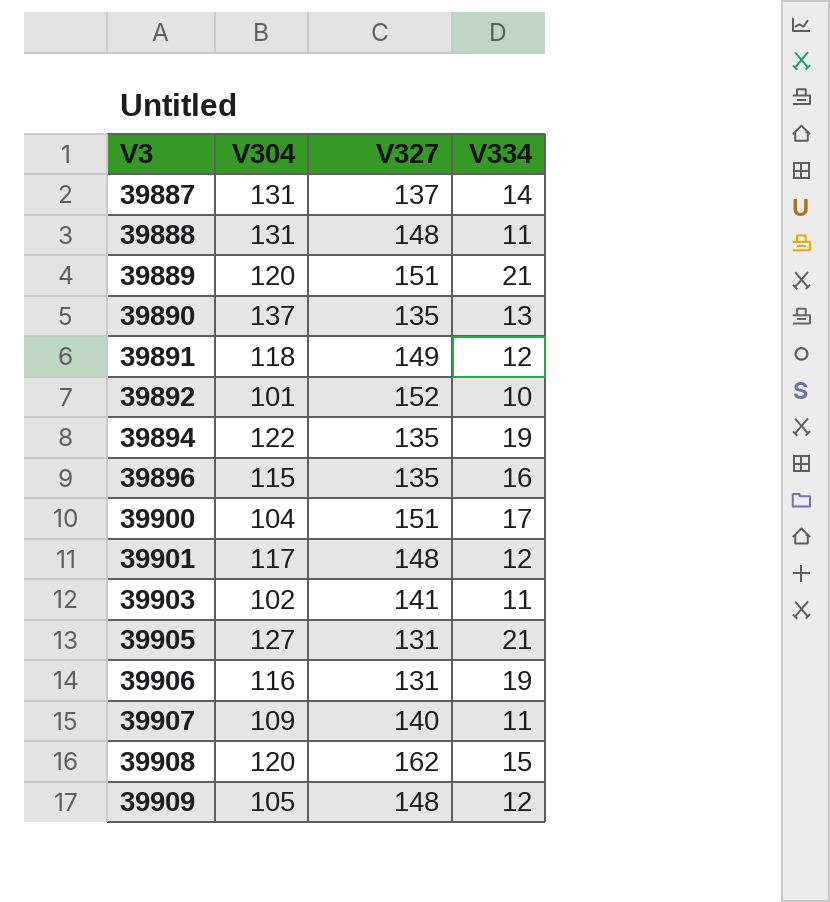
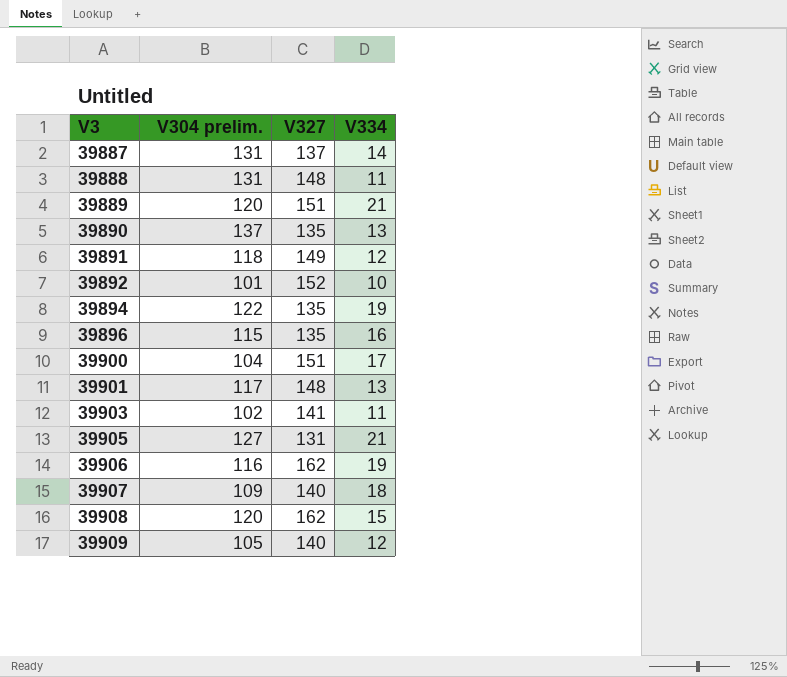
column name: V304 -> V304 prelim.
39901 | V334: 12 -> 13
39906 | V327: 131 -> 162
39907 | V334: 11 -> 18
39909 | V327: 148 -> 140

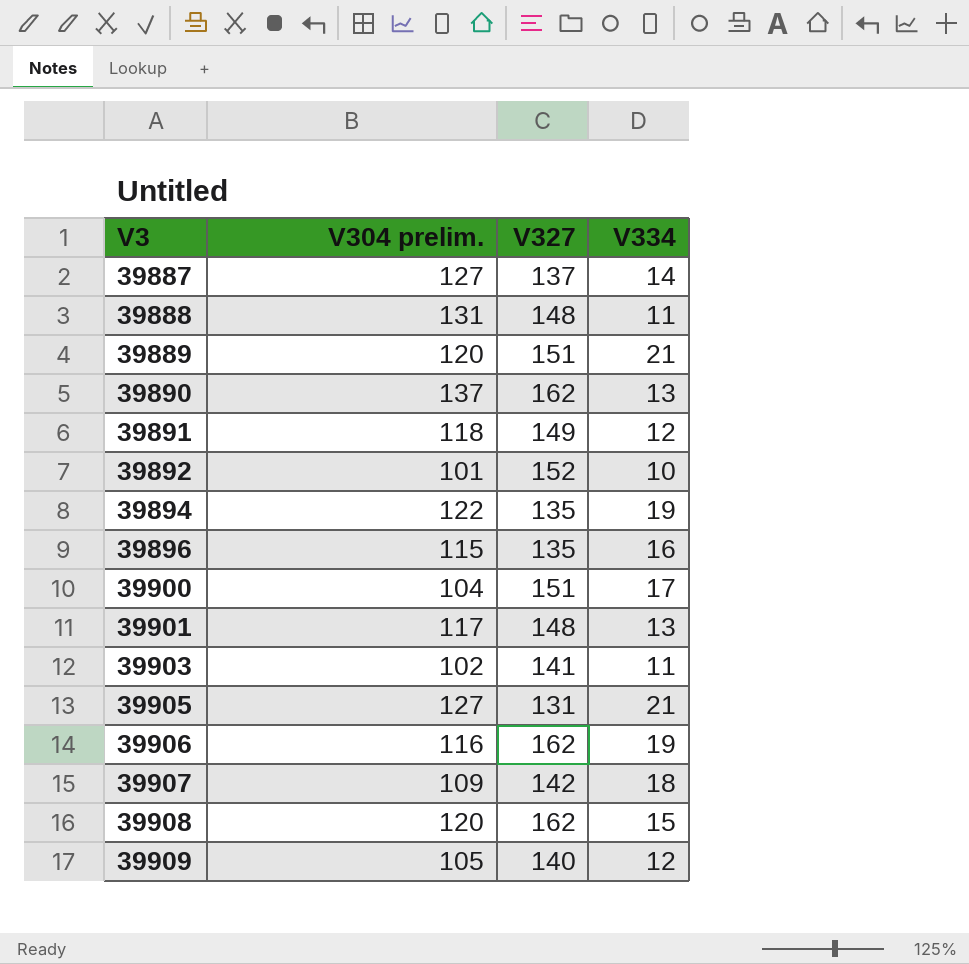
39887 | V304 prelim.: 131 -> 127
39890 | V327: 135 -> 162
39907 | V327: 140 -> 142

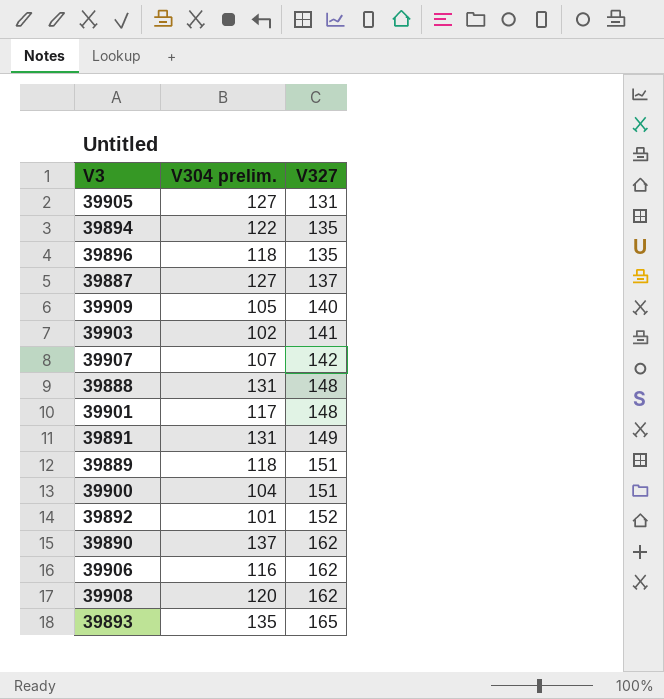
row order: V3 ascending -> V327 ascending
column V334 | position: 4 -> none
39896 | V304 prelim.: 115 -> 118
39907 | V304 prelim.: 109 -> 107
39891 | V304 prelim.: 118 -> 131
39889 | V304 prelim.: 120 -> 118
row 39893: none -> 135 | 165

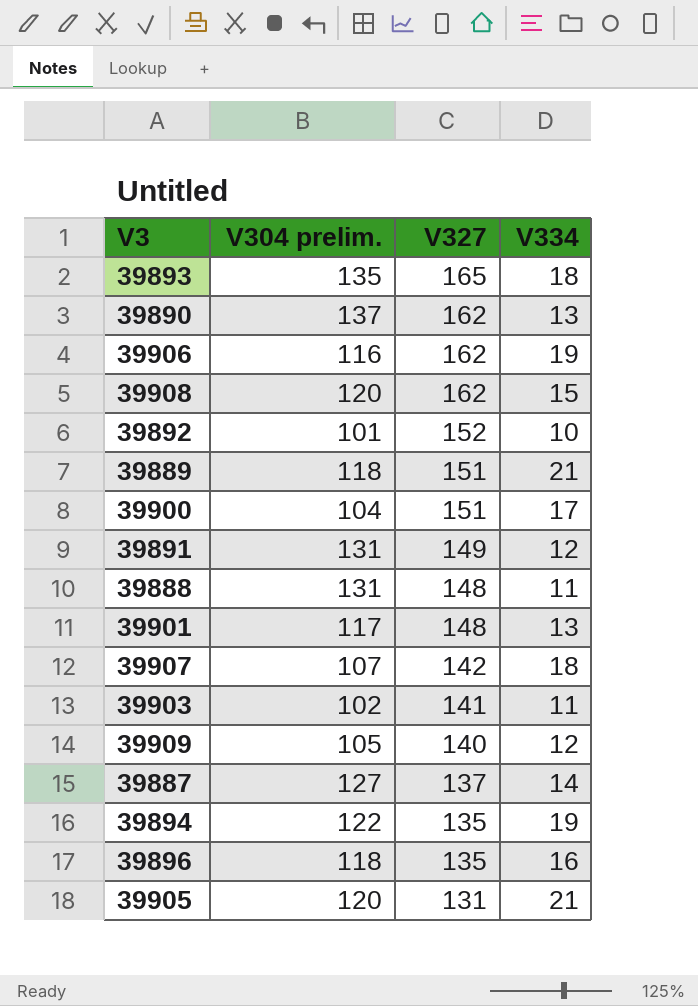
row order: V327 ascending -> V327 descending
column V334 | position: none -> 4
39905 | V304 prelim.: 127 -> 120

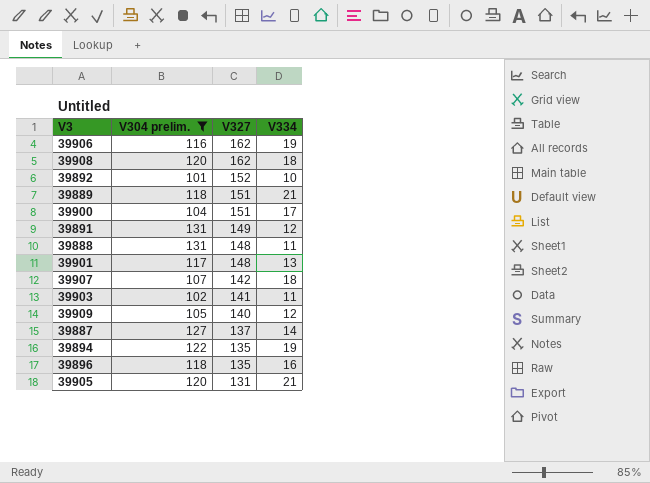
filter: none -> V304 prelim. <= 131
39908 | V334: 15 -> 18

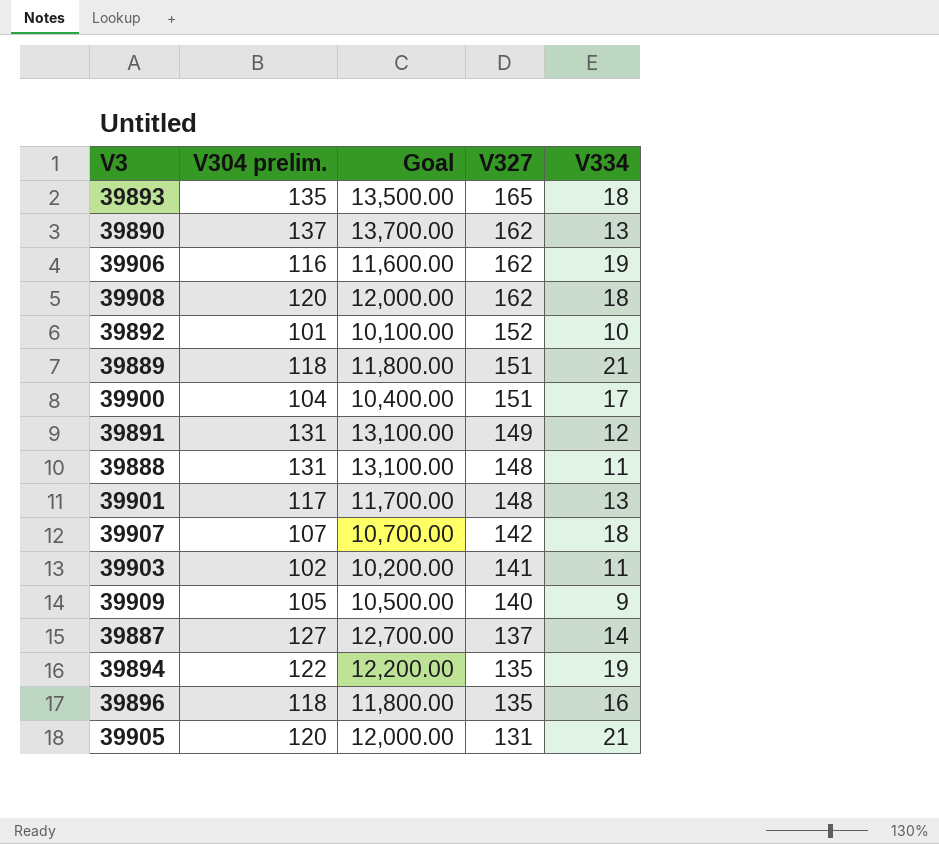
filter: V304 prelim. <= 131 -> none
column Goal | formula: none -> [V304 prelim.] * 100
39909 | V334: 12 -> 9

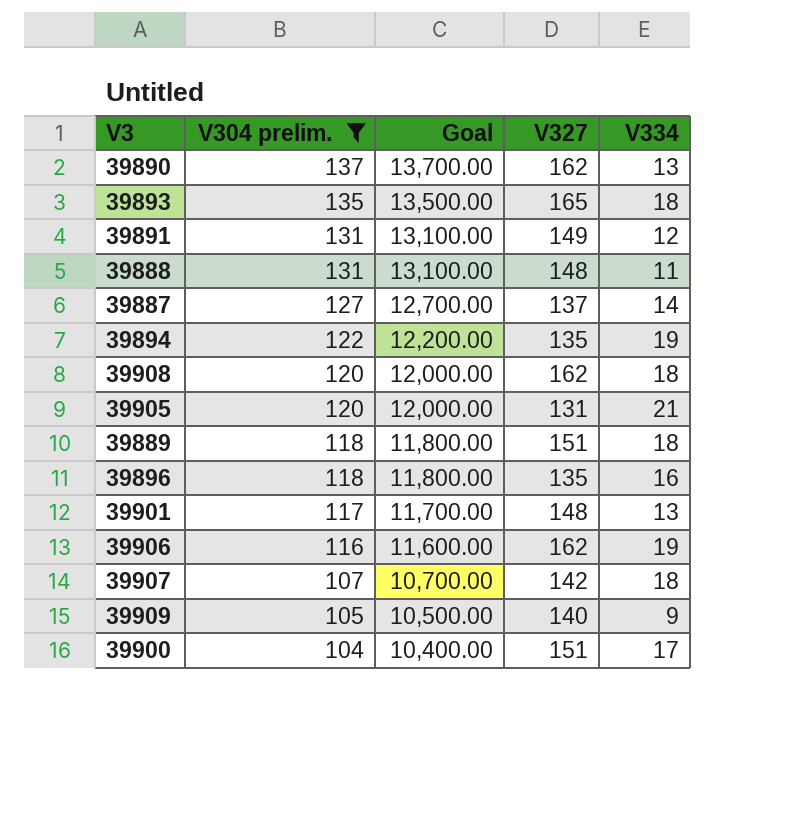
filter: none -> V304 prelim. >= 104
row order: V327 descending -> V304 prelim. descending
39889 | V334: 21 -> 18

